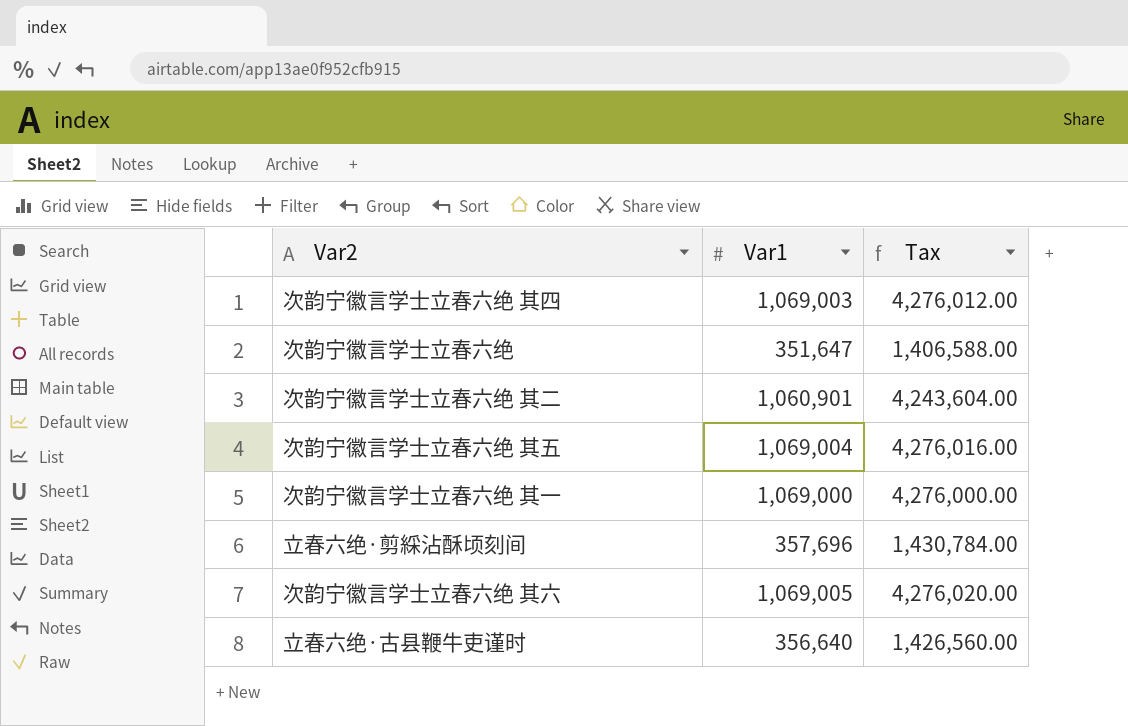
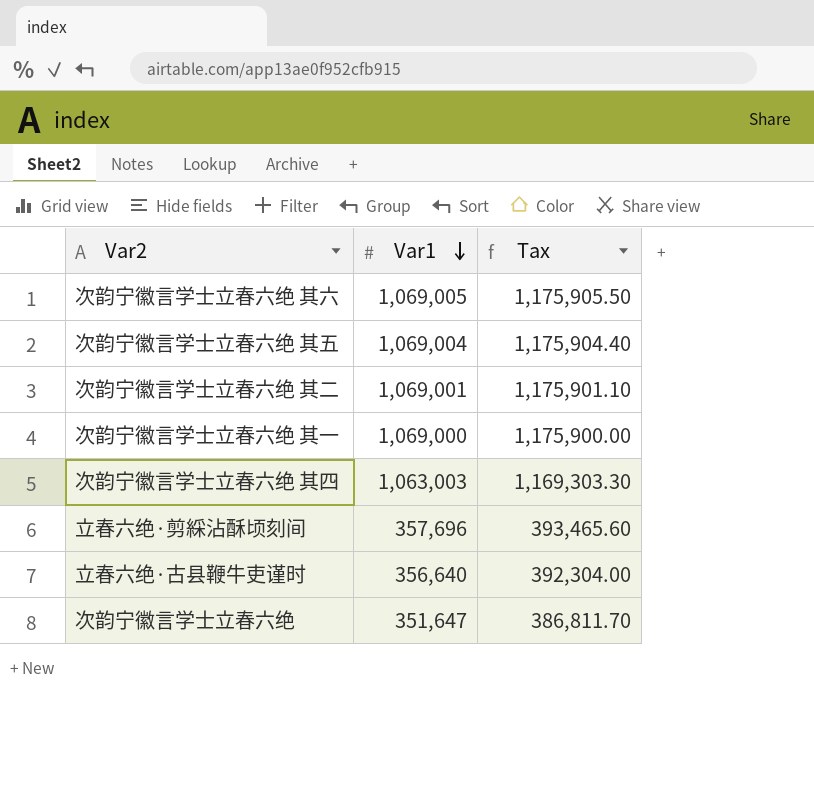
row order: none -> Var1 descending
column Tax | formula: [Var1] * 4 -> [Var1] * 1.1
次韵宁徽言学士立春六绝 其二 | Var1: 1,060,901 -> 1,069,001
次韵宁徽言学士立春六绝 其四 | Var1: 1,069,003 -> 1,063,003

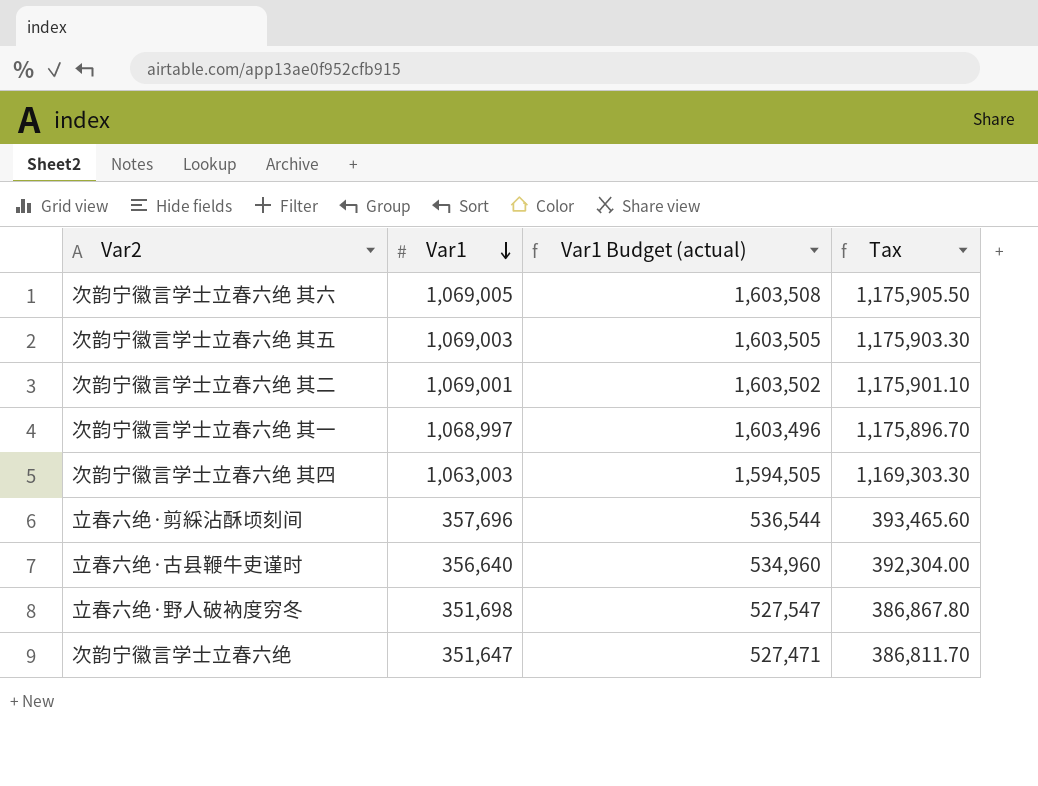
column Var1 Budget (actual) | formula: none -> [Var1] * 1.5
次韵宁徽言学士立春六绝 其五 | Var1: 1,069,004 -> 1,069,003
次韵宁徽言学士立春六绝 其五 | Tax: 1,175,904.40 -> 1,175,903.30
次韵宁徽言学士立春六绝 其一 | Var1: 1,069,000 -> 1,068,997
次韵宁徽言学士立春六绝 其一 | Tax: 1,175,900.00 -> 1,175,896.70
row 立春六绝·野人破衲度穷冬: none -> 351,698 | 527,547 | 386,867.80

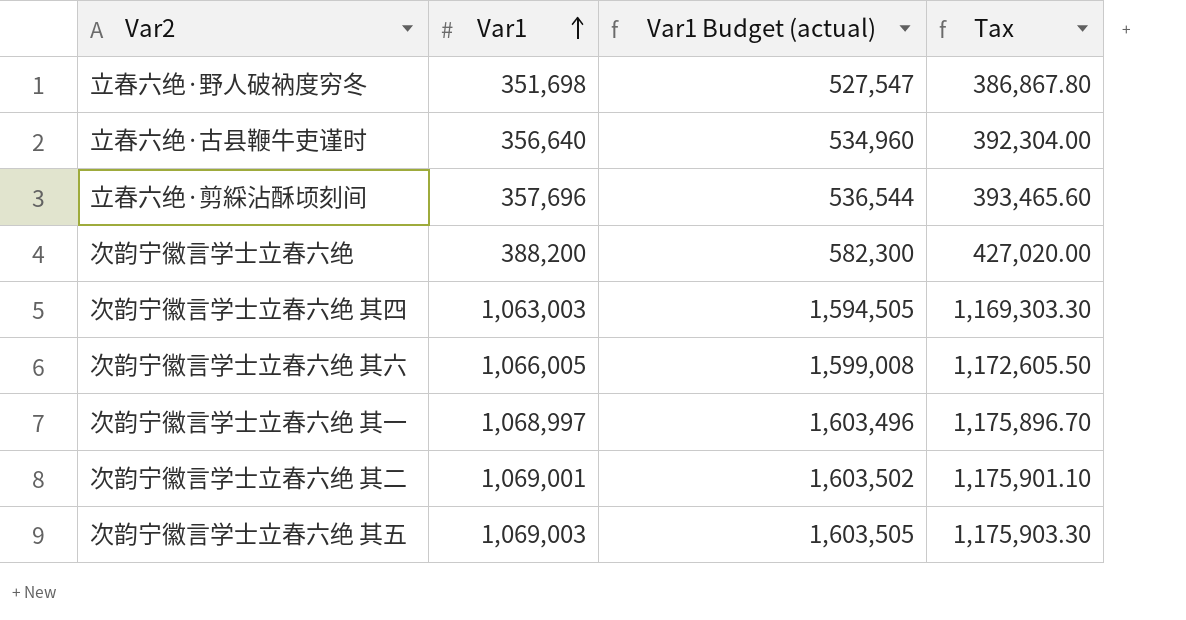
row order: Var1 descending -> Var1 ascending
次韵宁徽言学士立春六绝 | Var1: 351,647 -> 388,200
次韵宁徽言学士立春六绝 | Var1 Budget (actual): 527,471 -> 582,300
次韵宁徽言学士立春六绝 | Tax: 386,811.70 -> 427,020.00
次韵宁徽言学士立春六绝 其六 | Var1: 1,069,005 -> 1,066,005
次韵宁徽言学士立春六绝 其六 | Var1 Budget (actual): 1,603,508 -> 1,599,008
次韵宁徽言学士立春六绝 其六 | Tax: 1,175,905.50 -> 1,172,605.50

